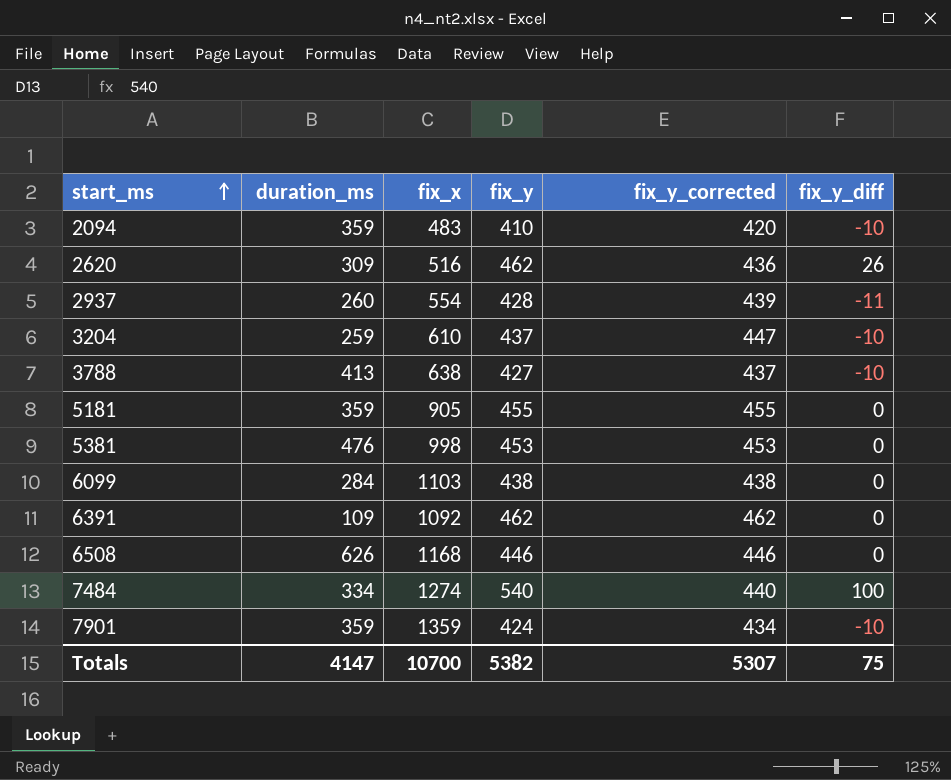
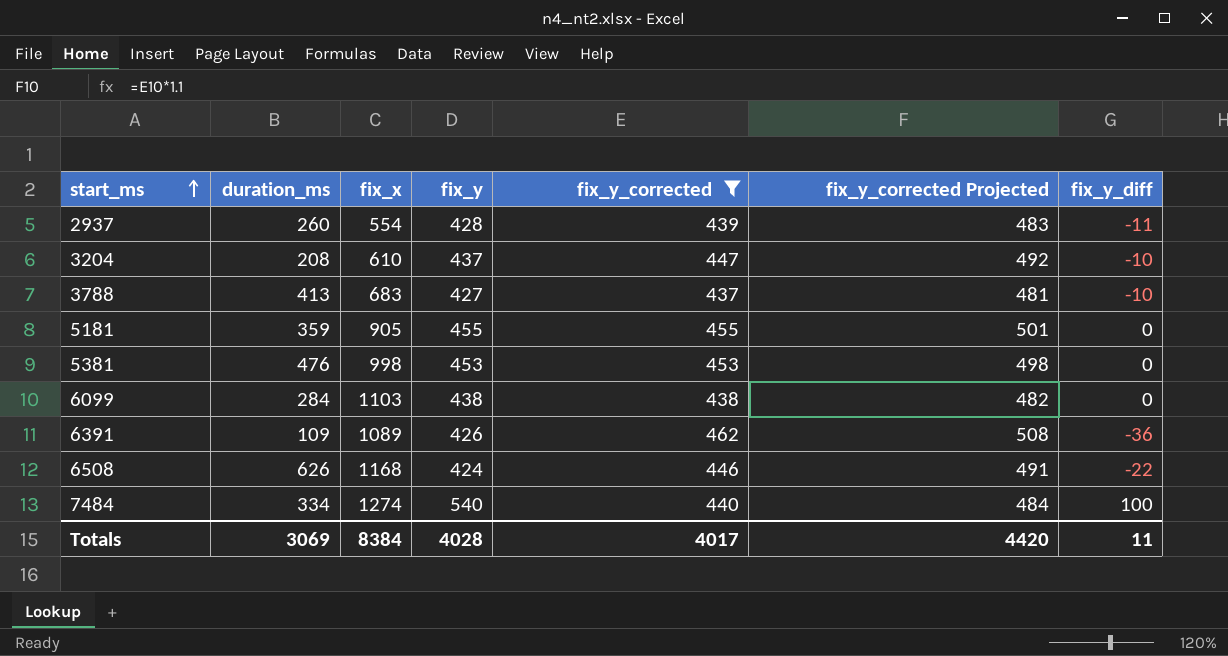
filter: none -> fix_y_corrected >= 437
column fix_y_corrected Projected | formula: none -> [fix_y_corrected] * 1.1
3204 | duration_ms: 259 -> 208
3788 | fix_x: 638 -> 683
6391 | fix_x: 1092 -> 1089
6391 | fix_y: 462 -> 426
6391 | fix_y_diff: 0 -> -36
6508 | fix_y: 446 -> 424
6508 | fix_y_diff: 0 -> -22
Totals | duration_ms: 4147 -> 3069
Totals | fix_x: 10700 -> 8384
Totals | fix_y: 5382 -> 4028
Totals | fix_y_corrected: 5307 -> 4017
Totals | fix_y_diff: 75 -> 11

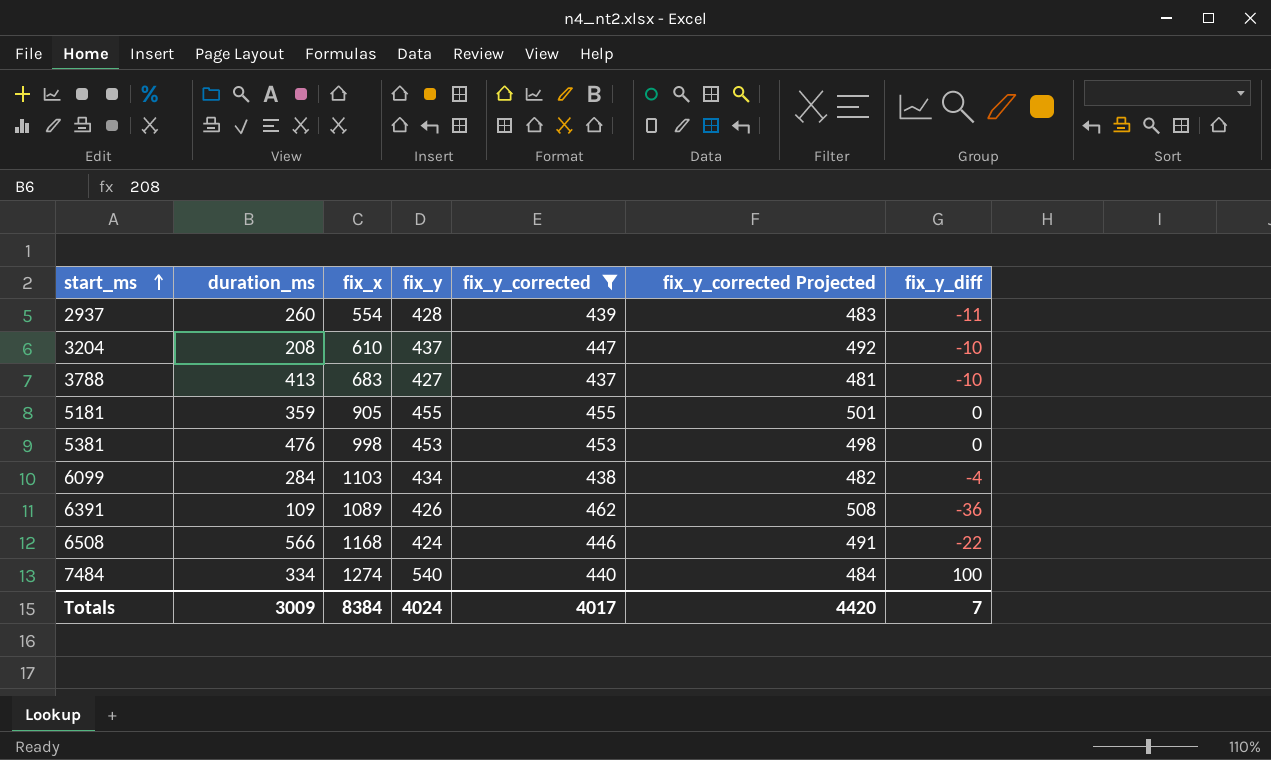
6099 | fix_y: 438 -> 434
6099 | fix_y_diff: 0 -> -4
6508 | duration_ms: 626 -> 566
Totals | duration_ms: 3069 -> 3009
Totals | fix_y: 4028 -> 4024
Totals | fix_y_diff: 11 -> 7

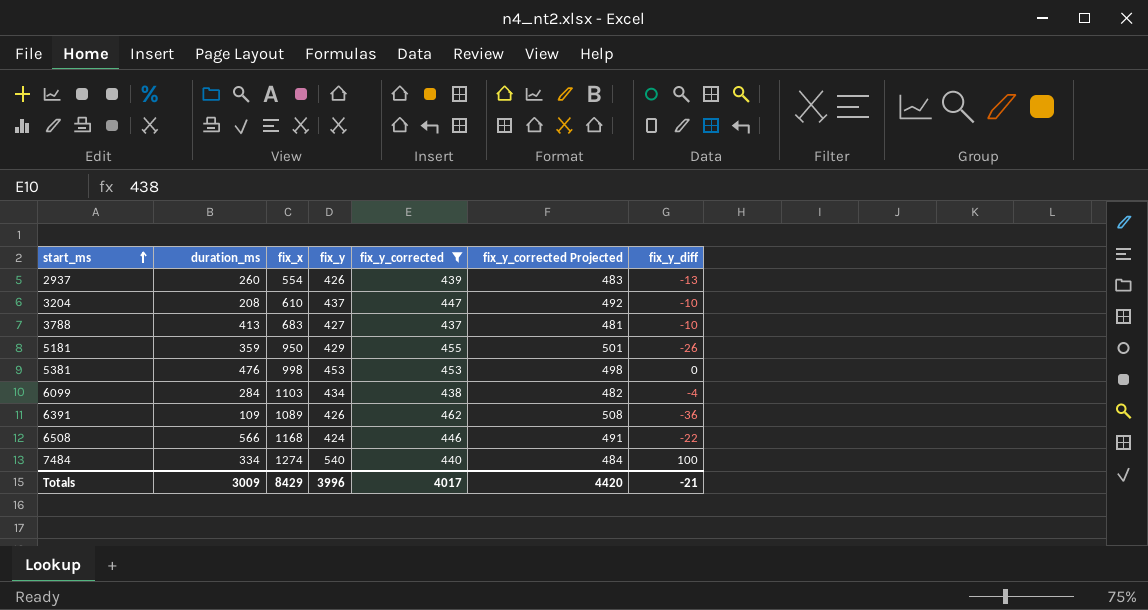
2937 | fix_y: 428 -> 426
2937 | fix_y_diff: -11 -> -13
5181 | fix_x: 905 -> 950
5181 | fix_y: 455 -> 429
5181 | fix_y_diff: 0 -> -26
Totals | fix_x: 8384 -> 8429
Totals | fix_y: 4024 -> 3996
Totals | fix_y_diff: 7 -> -21

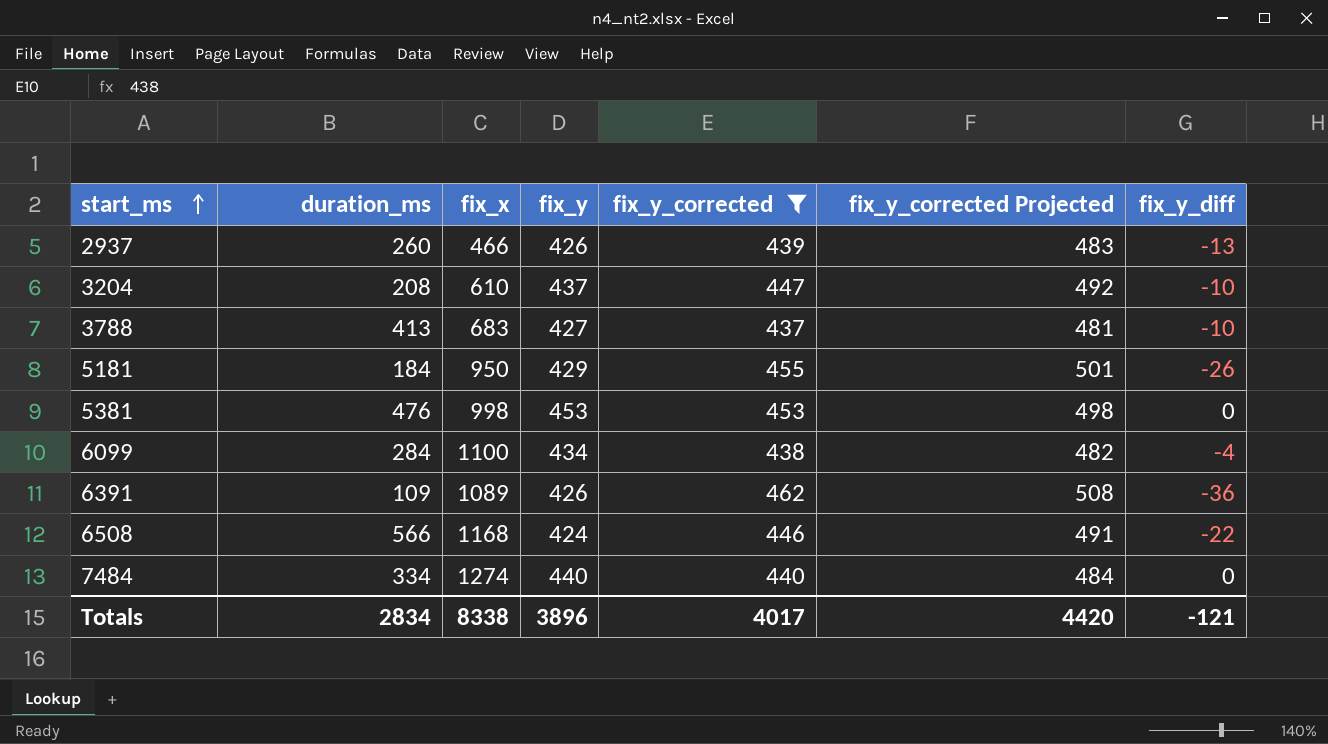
2937 | fix_x: 554 -> 466
5181 | duration_ms: 359 -> 184
6099 | fix_x: 1103 -> 1100
7484 | fix_y: 540 -> 440
7484 | fix_y_diff: 100 -> 0
Totals | duration_ms: 3009 -> 2834
Totals | fix_x: 8429 -> 8338
Totals | fix_y: 3996 -> 3896
Totals | fix_y_diff: -21 -> -121

